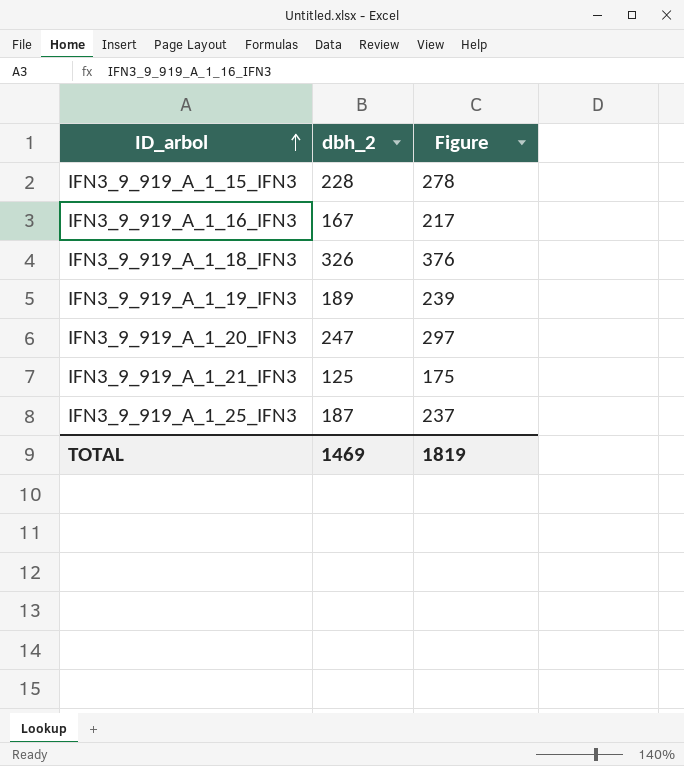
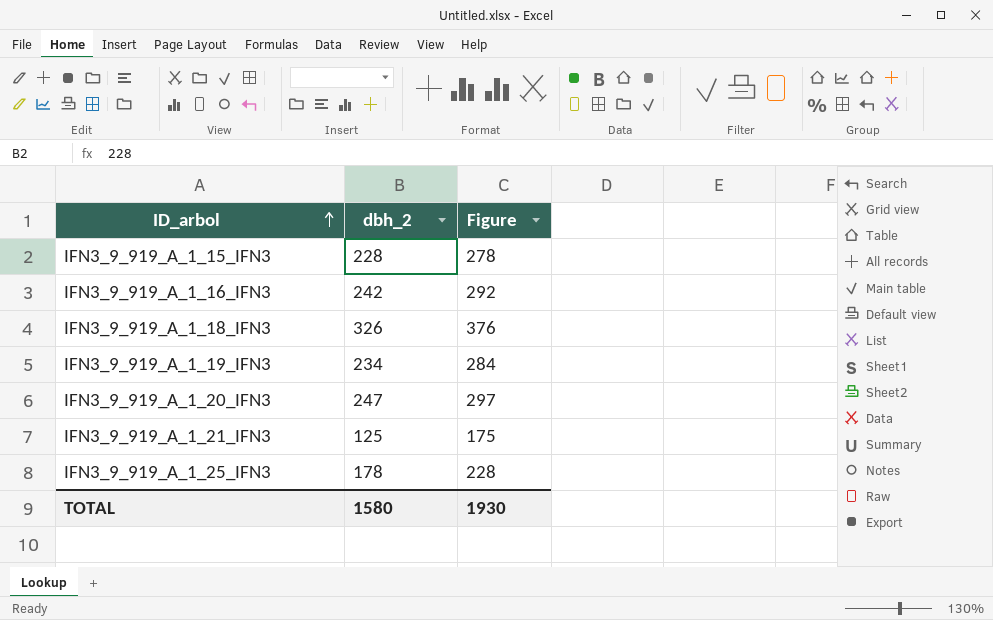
IFN3_9_919_A_1_16_IFN3 | dbh_2: 167 -> 242
IFN3_9_919_A_1_16_IFN3 | Figure: 217 -> 292
IFN3_9_919_A_1_19_IFN3 | dbh_2: 189 -> 234
IFN3_9_919_A_1_19_IFN3 | Figure: 239 -> 284
IFN3_9_919_A_1_25_IFN3 | dbh_2: 187 -> 178
IFN3_9_919_A_1_25_IFN3 | Figure: 237 -> 228
TOTAL | dbh_2: 1469 -> 1580
TOTAL | Figure: 1819 -> 1930

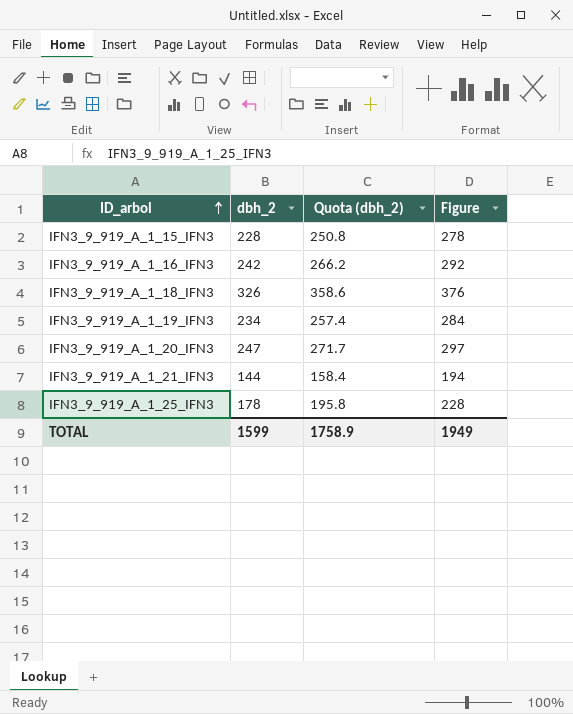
column Quota (dbh_2) | formula: none -> [dbh_2] * 1.1
IFN3_9_919_A_1_21_IFN3 | dbh_2: 125 -> 144
IFN3_9_919_A_1_21_IFN3 | Figure: 175 -> 194
TOTAL | dbh_2: 1580 -> 1599
TOTAL | Figure: 1930 -> 1949

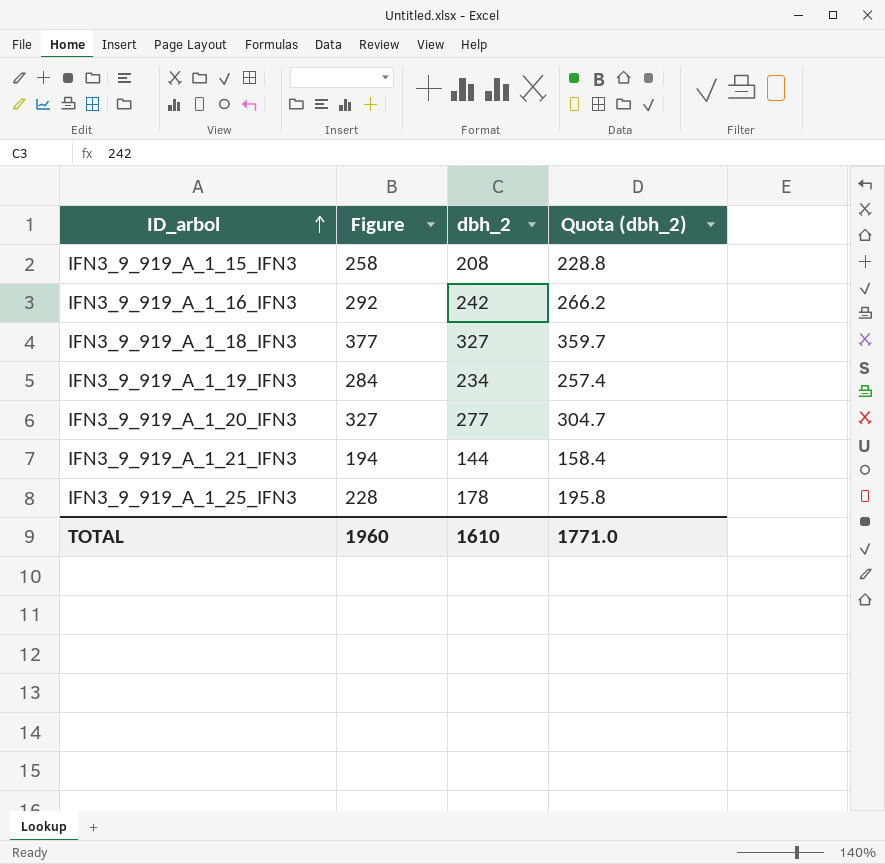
column Figure | position: 4 -> 2
IFN3_9_919_A_1_15_IFN3 | Figure: 278 -> 258
IFN3_9_919_A_1_15_IFN3 | dbh_2: 228 -> 208
IFN3_9_919_A_1_15_IFN3 | Quota (dbh_2): 250.8 -> 228.8
IFN3_9_919_A_1_18_IFN3 | Figure: 376 -> 377
IFN3_9_919_A_1_18_IFN3 | dbh_2: 326 -> 327
IFN3_9_919_A_1_18_IFN3 | Quota (dbh_2): 358.6 -> 359.7
IFN3_9_919_A_1_20_IFN3 | Figure: 297 -> 327
IFN3_9_919_A_1_20_IFN3 | dbh_2: 247 -> 277
IFN3_9_919_A_1_20_IFN3 | Quota (dbh_2): 271.7 -> 304.7
TOTAL | Figure: 1949 -> 1960
TOTAL | dbh_2: 1599 -> 1610
TOTAL | Quota (dbh_2): 1758.9 -> 1771.0

